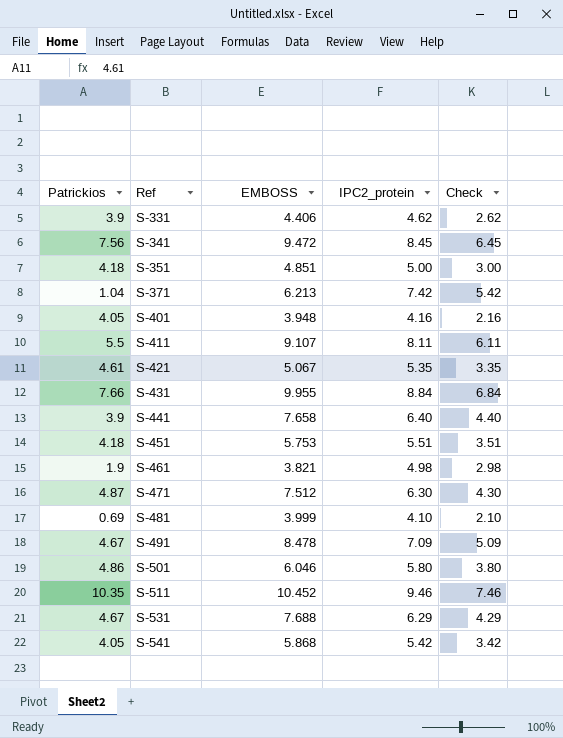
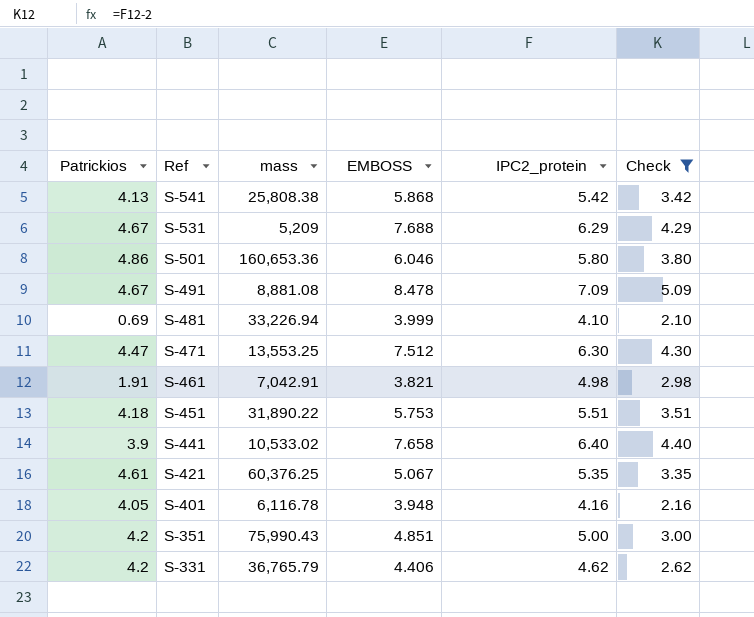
filter: none -> Check <= 5.09
row order: Ref ascending -> Ref descending
column mass | position: none -> 3
S-541 | Patrickios: 4.05 -> 4.13
S-471 | Patrickios: 4.87 -> 4.47
S-461 | Patrickios: 1.9 -> 1.91
S-351 | Patrickios: 4.18 -> 4.2
S-331 | Patrickios: 3.9 -> 4.2

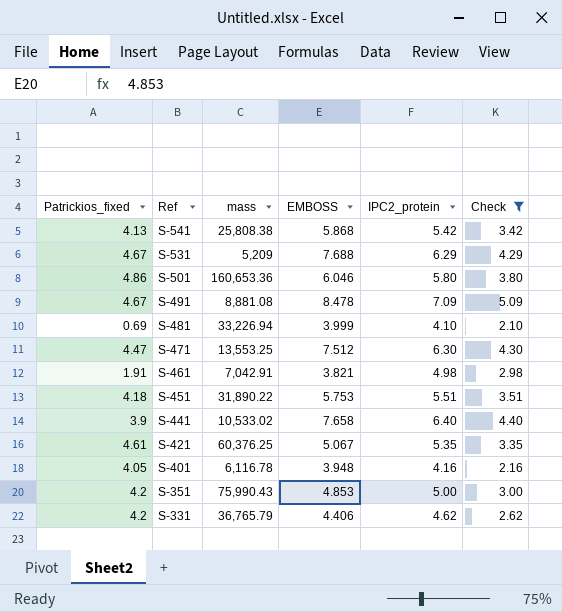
column name: Patrickios -> Patrickios_fixed
S-351 | EMBOSS: 4.851 -> 4.853

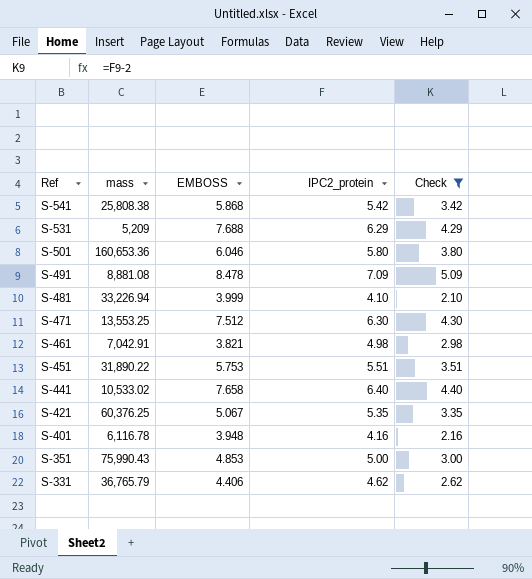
column Patrickios_fixed | position: 1 -> none

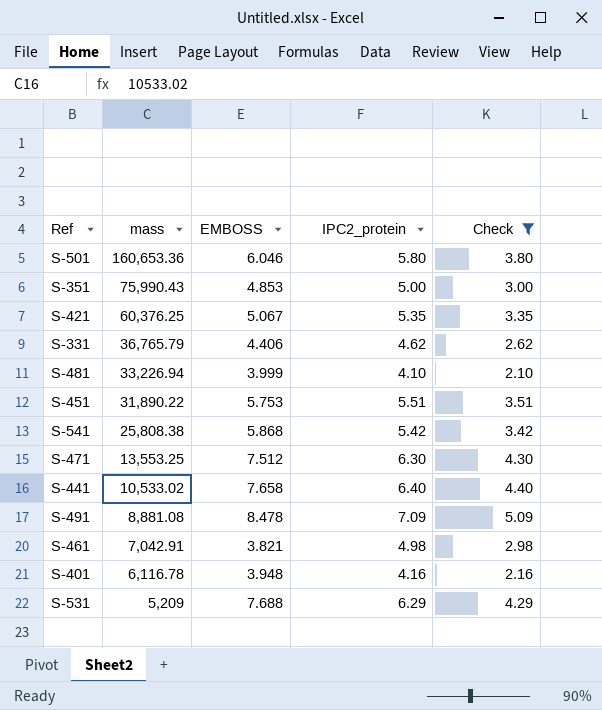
row order: Ref descending -> mass descending

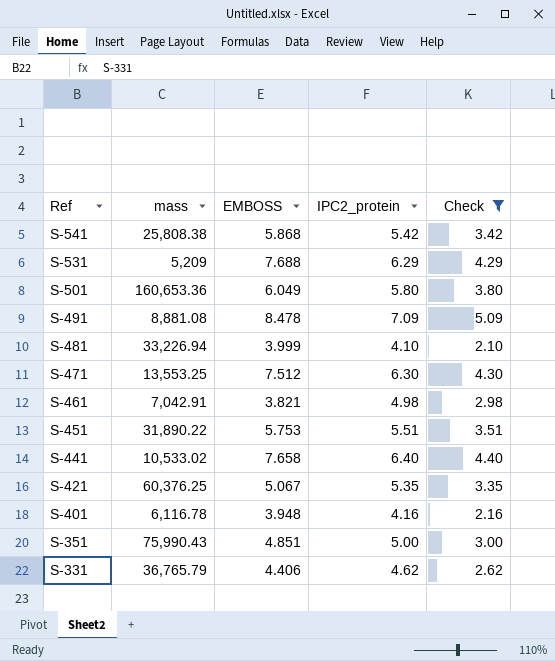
row order: mass descending -> Ref descending
S-501 | EMBOSS: 6.046 -> 6.049
S-351 | EMBOSS: 4.853 -> 4.851

